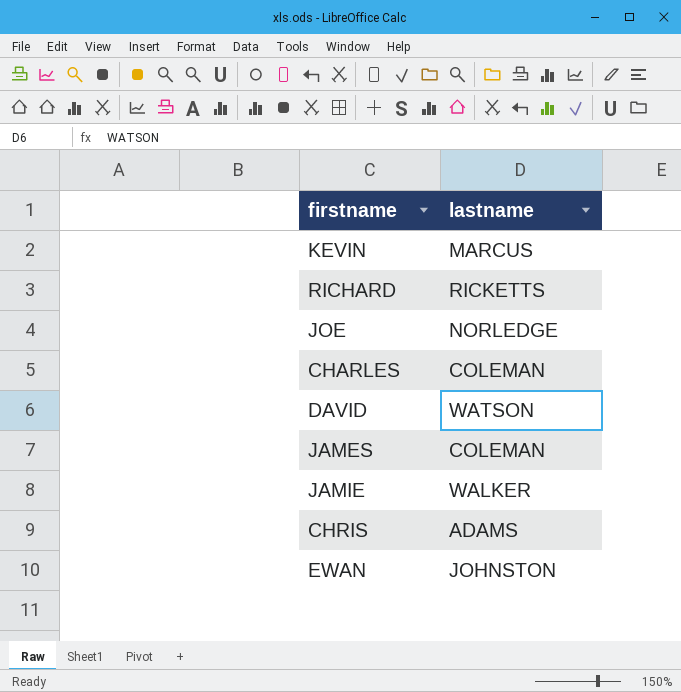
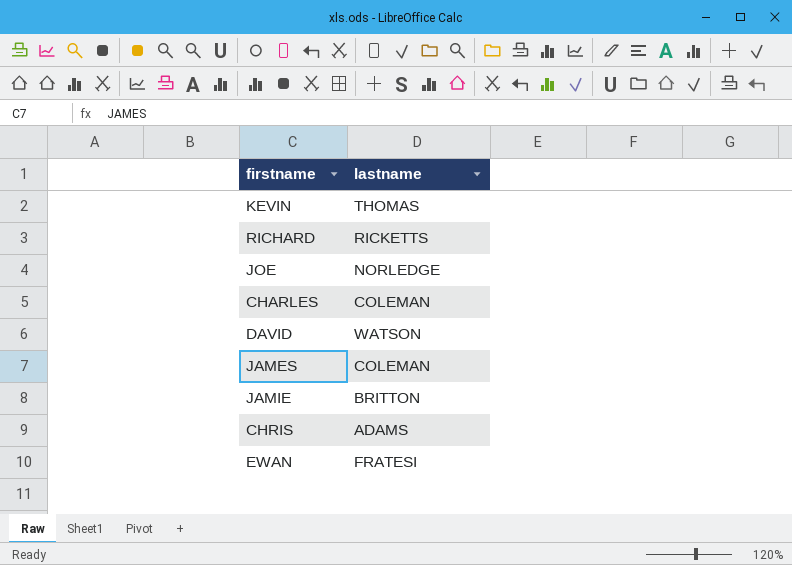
KEVIN | lastname: MARCUS -> THOMAS
JAMIE | lastname: WALKER -> BRITTON
EWAN | lastname: JOHNSTON -> FRATESI

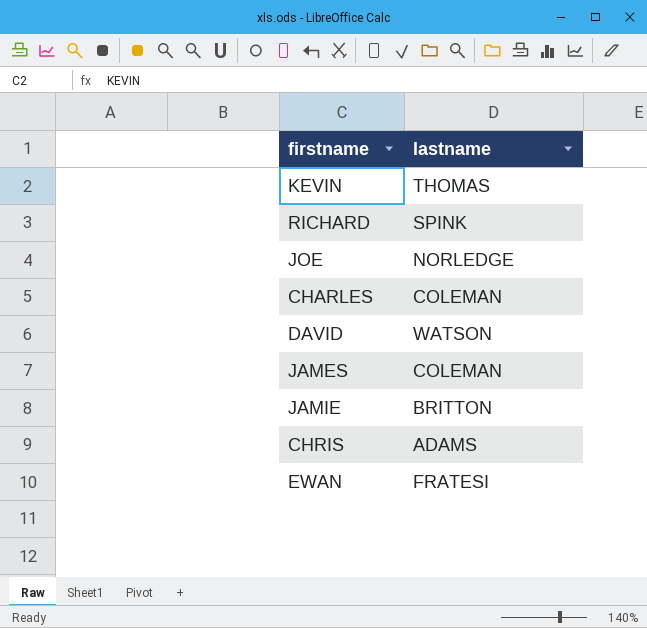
RICHARD | lastname: RICKETTS -> SPINK

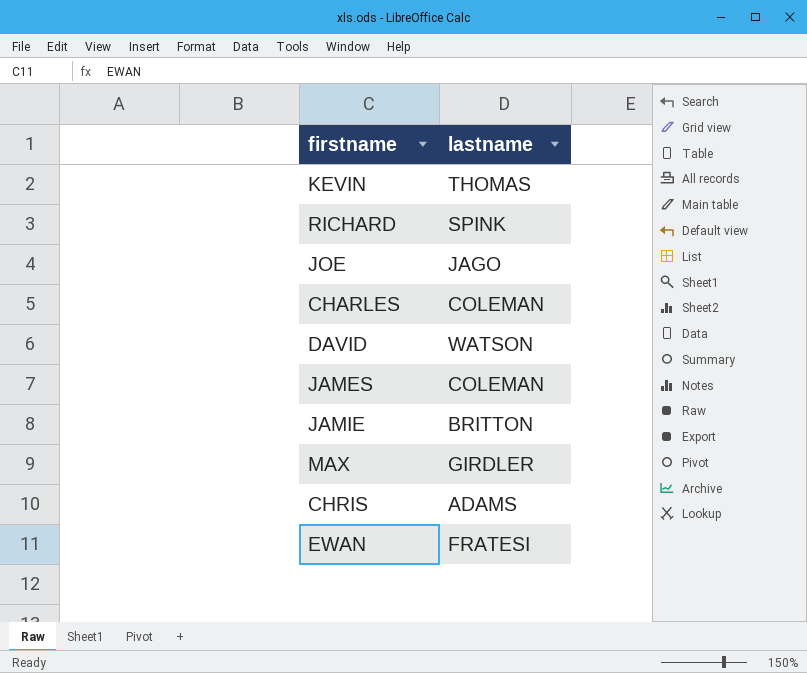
JOE | lastname: NORLEDGE -> JAGO
row MAX: none -> GIRDLER

